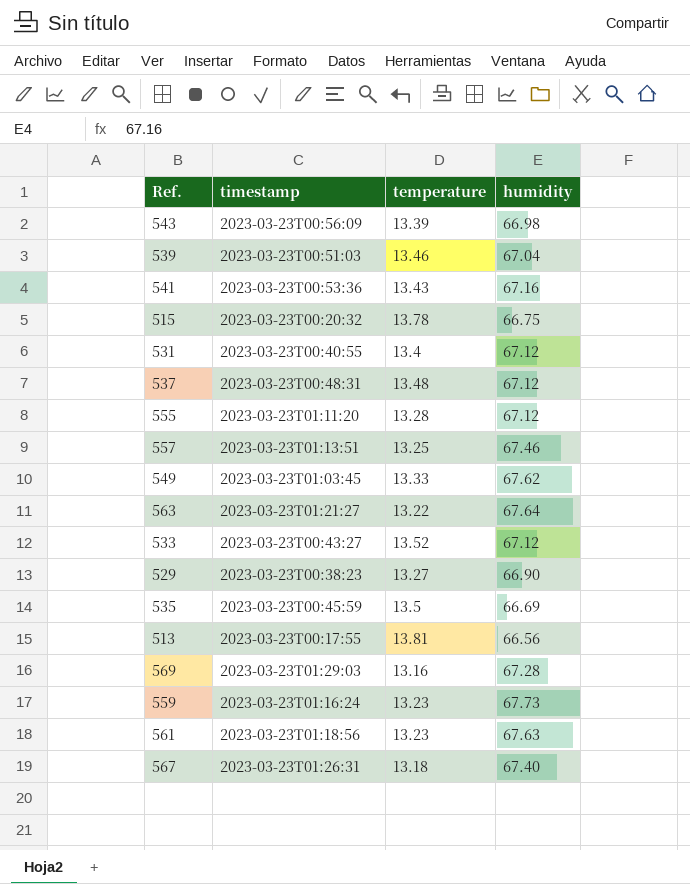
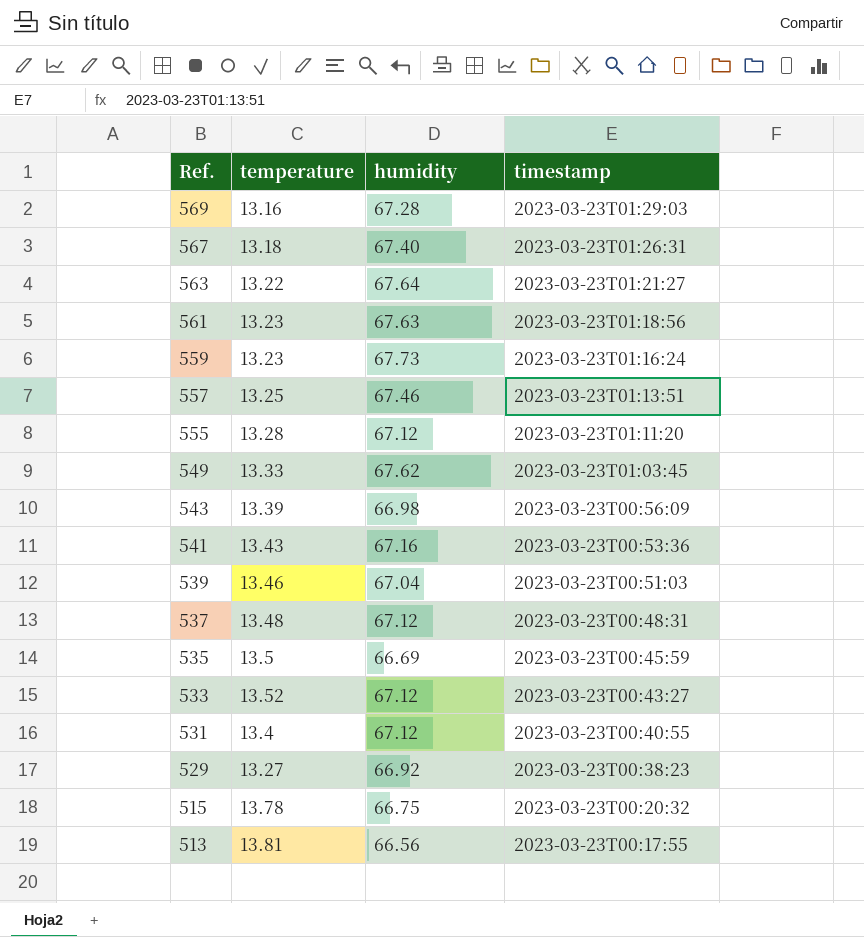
row order: none -> Ref. descending
column timestamp | position: 2 -> 4
529 | humidity: 66.90 -> 66.92

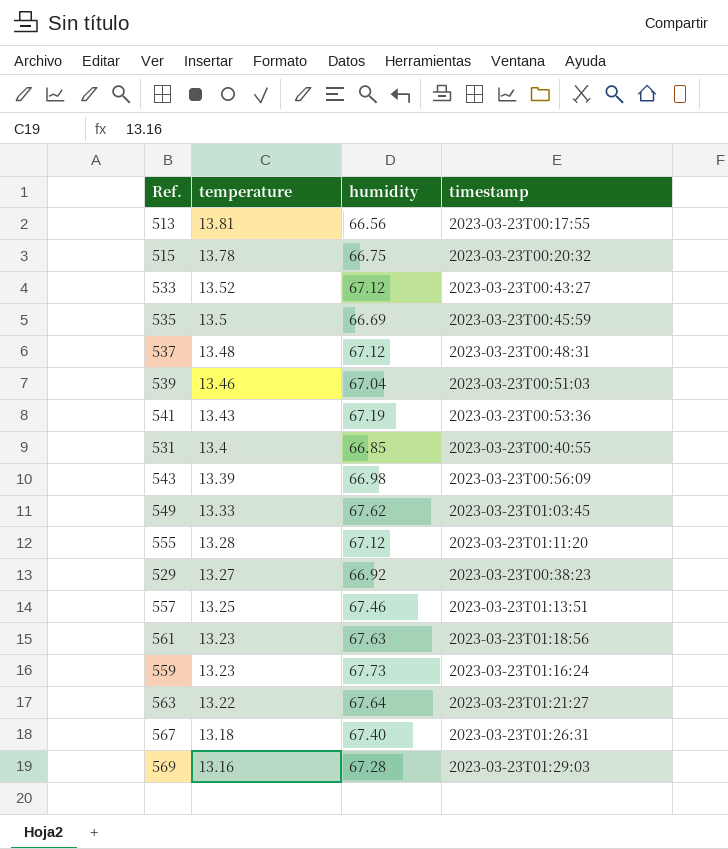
row order: Ref. descending -> temperature descending
541 | humidity: 67.16 -> 67.19
531 | humidity: 67.12 -> 66.85

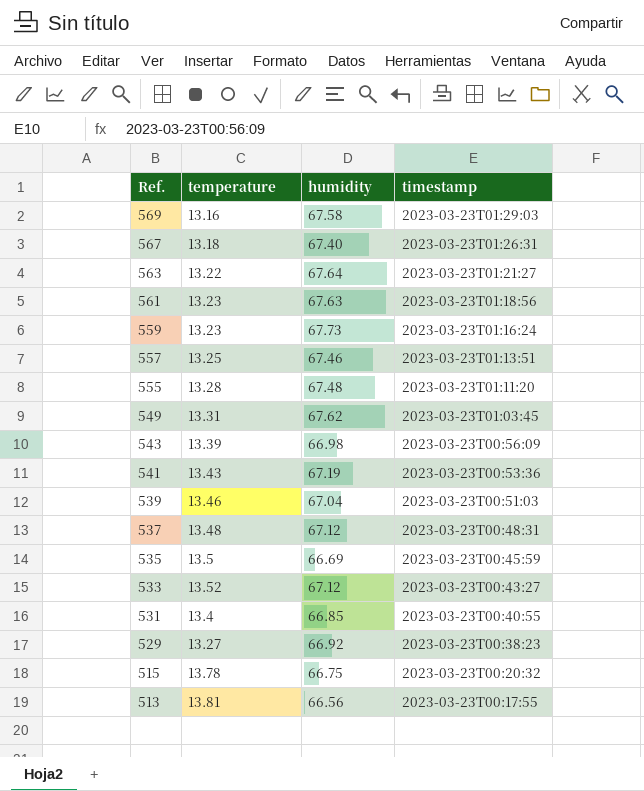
row order: temperature descending -> Ref. descending
569 | humidity: 67.28 -> 67.58
555 | humidity: 67.12 -> 67.48
549 | temperature: 13.33 -> 13.31

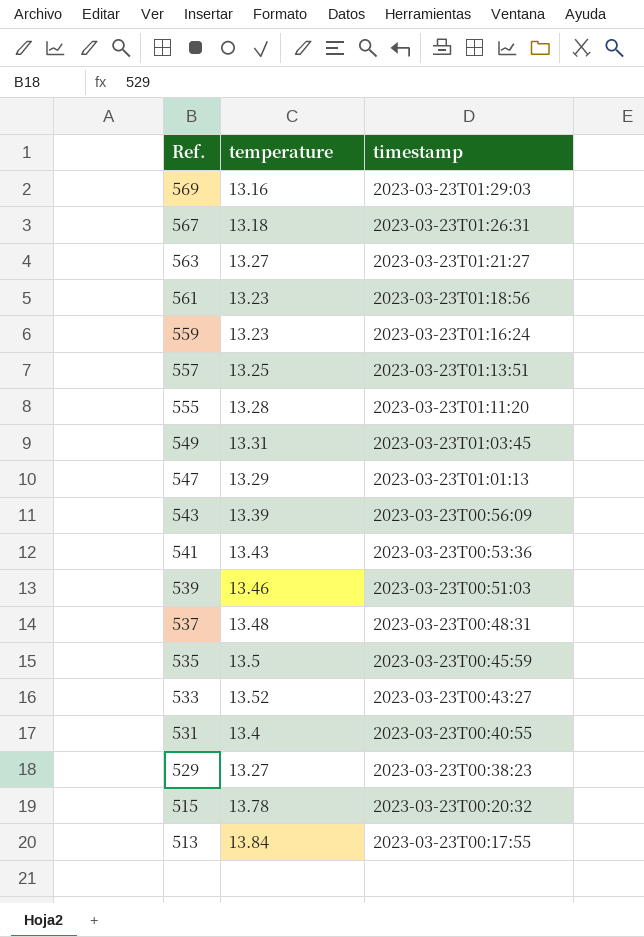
column humidity | position: 3 -> none
563 | temperature: 13.22 -> 13.27
row 547: none -> 13.29 | 2023-03-23T01:01:13
513 | temperature: 13.81 -> 13.84

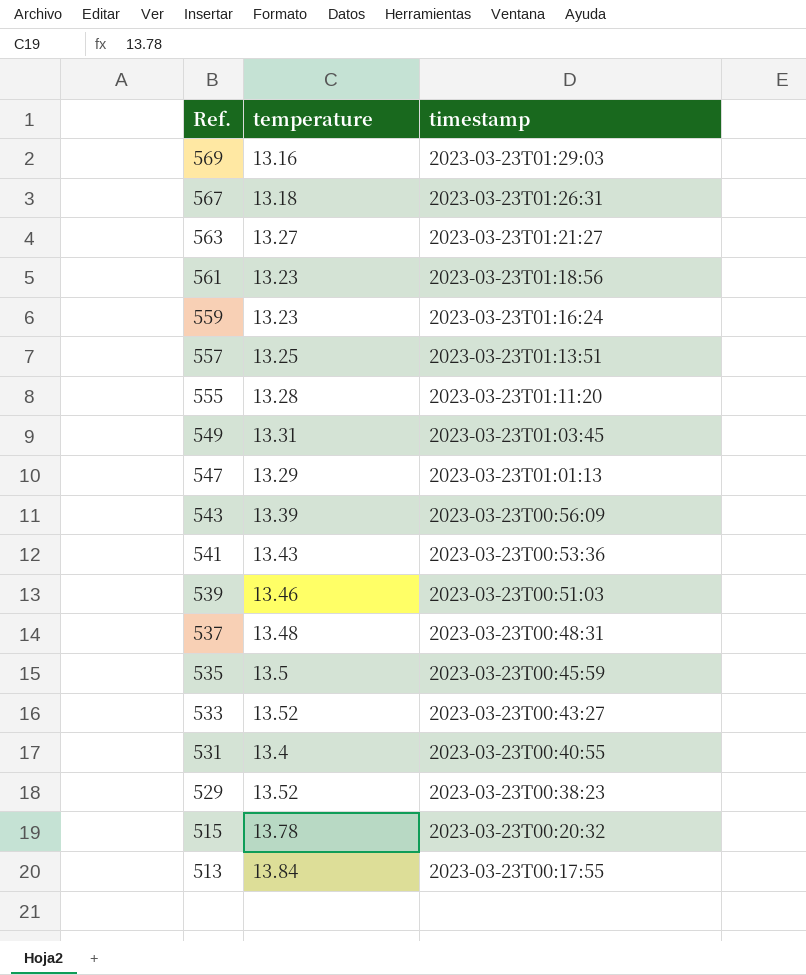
529 | temperature: 13.27 -> 13.52

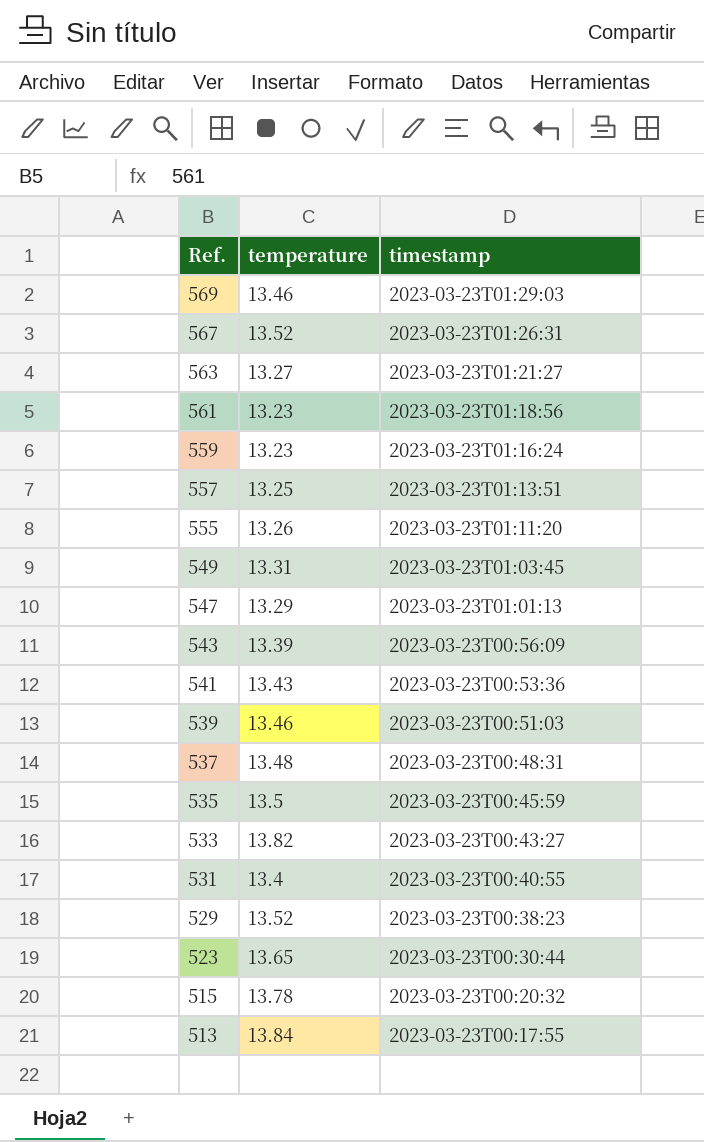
569 | temperature: 13.16 -> 13.46
567 | temperature: 13.18 -> 13.52
555 | temperature: 13.28 -> 13.26
533 | temperature: 13.52 -> 13.82
row 523: none -> 13.65 | 2023-03-23T00:30:44

